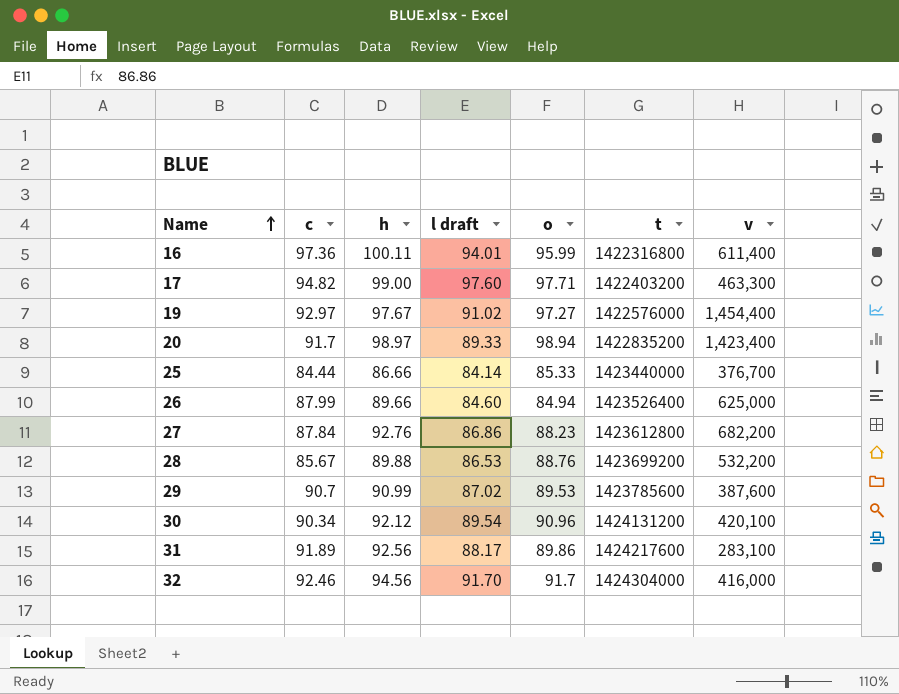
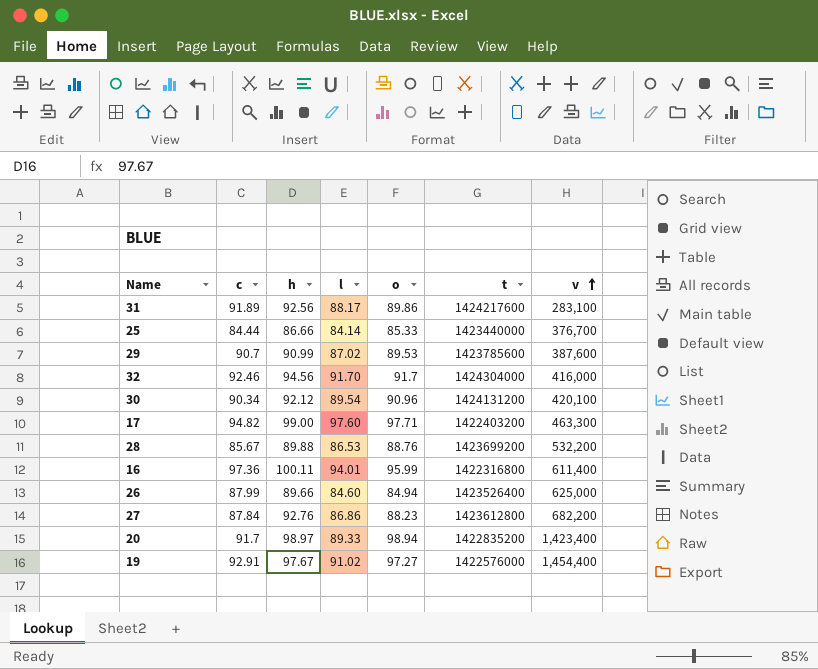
row order: Name ascending -> v ascending
column name: l draft -> l
19 | c: 92.97 -> 92.91

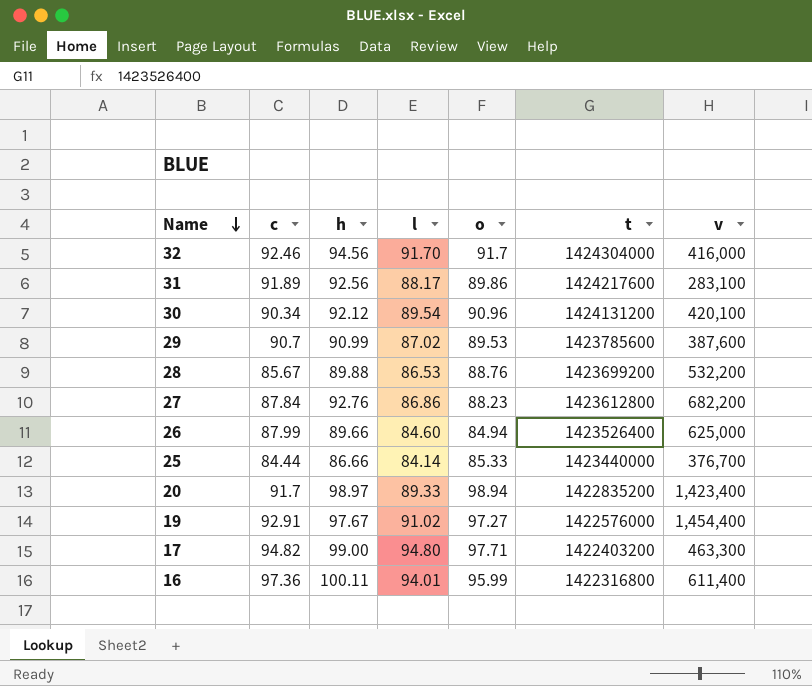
row order: v ascending -> Name descending
17 | l: 97.60 -> 94.80

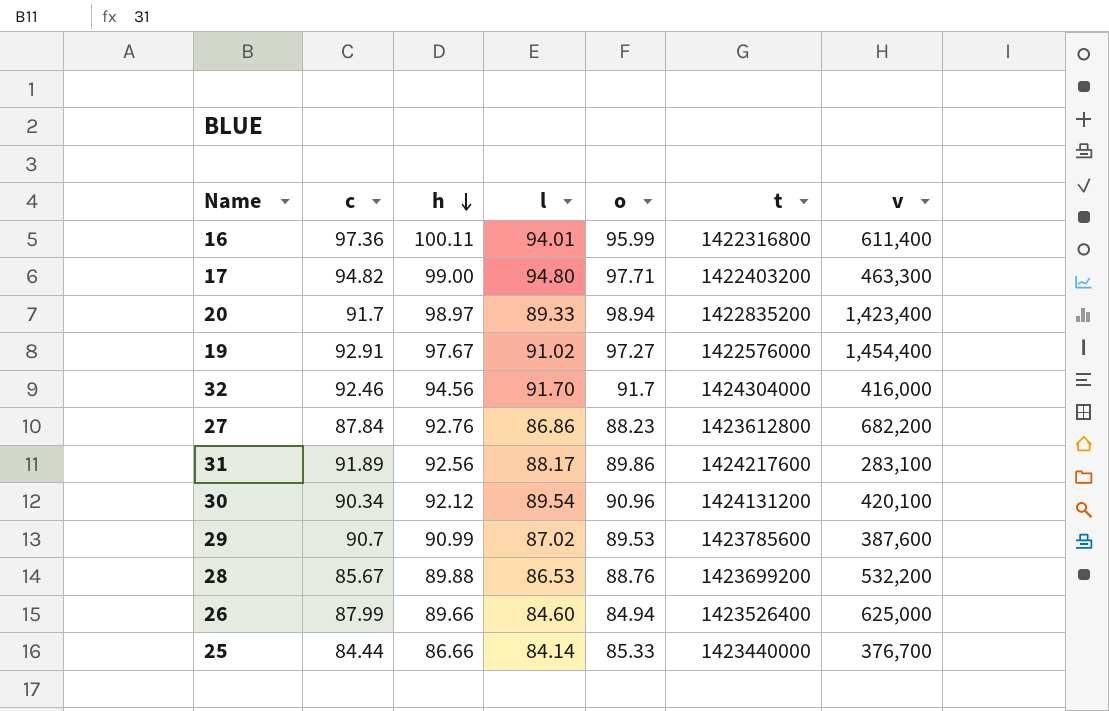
row order: Name descending -> h descending

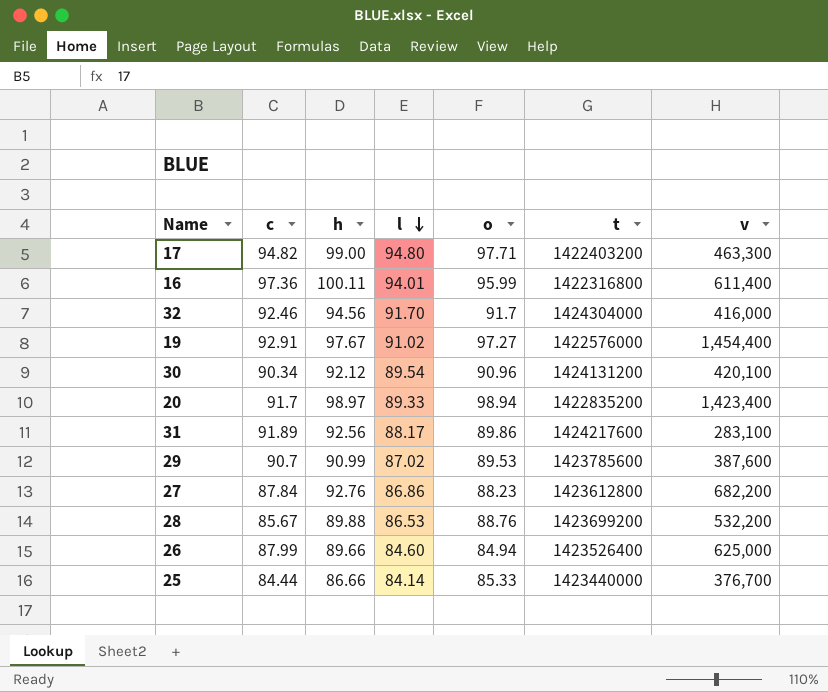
row order: h descending -> l descending

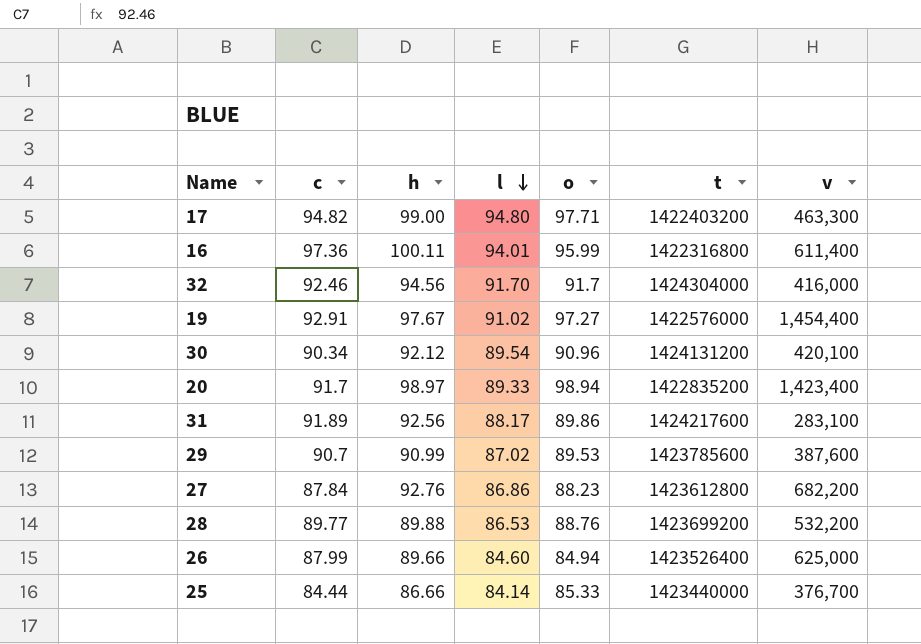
28 | c: 85.67 -> 89.77

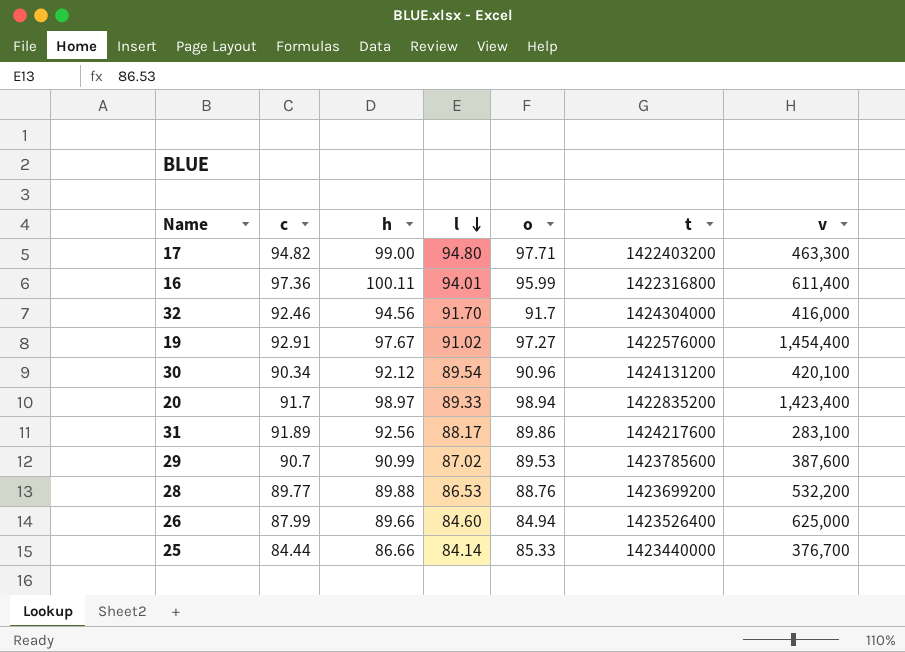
row 27: 87.84 | 92.76 | 86.86 | 88.23 | 1423612800 | 682,200 -> none

